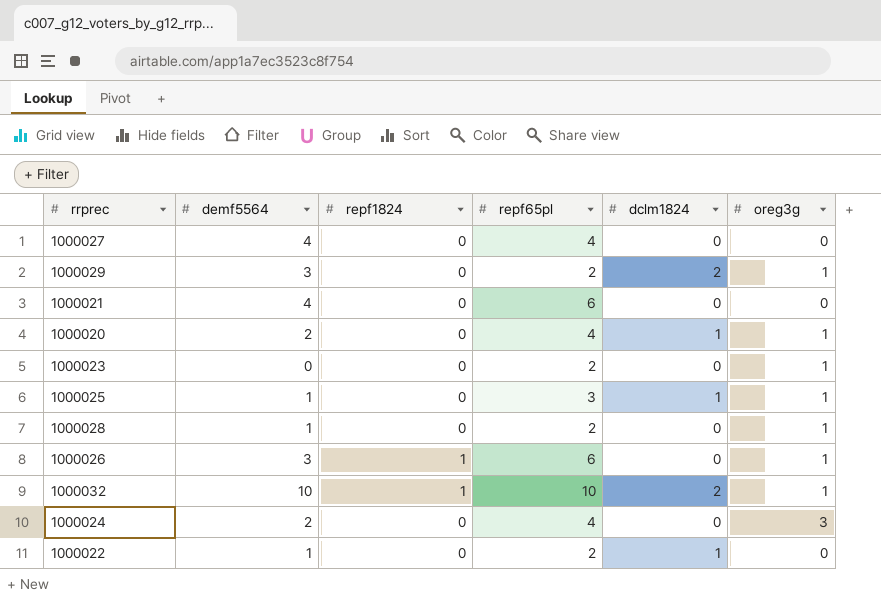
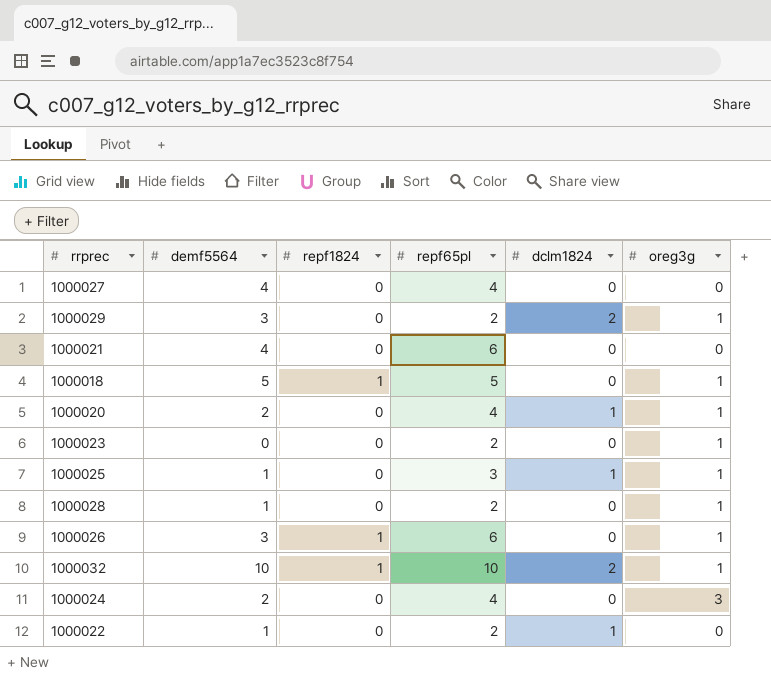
row 1000018: none -> 5 | 1 | 5 | 0 | 1

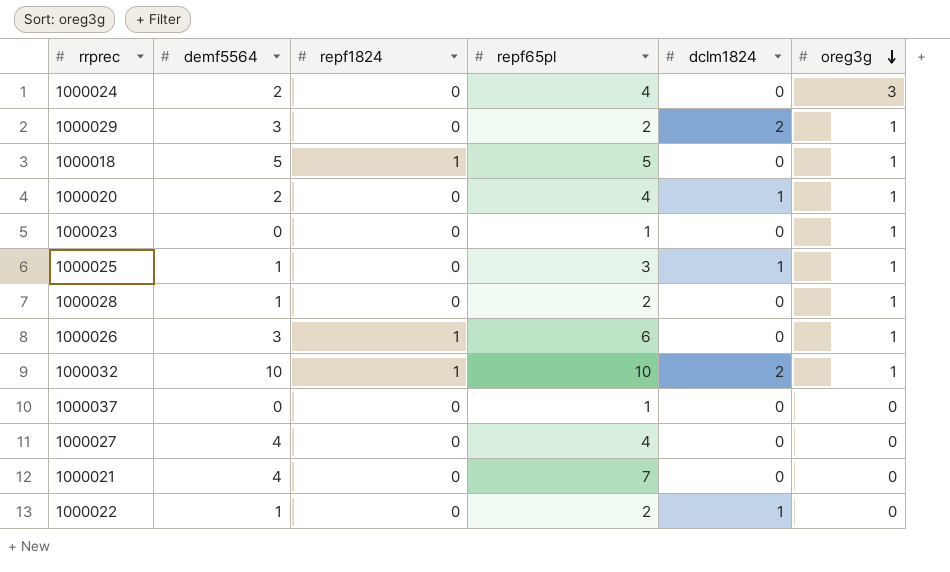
row order: none -> oreg3g descending
1000023 | repf65pl: 2 -> 1
row 1000037: none -> 0 | 0 | 1 | 0 | 0
1000021 | repf65pl: 6 -> 7

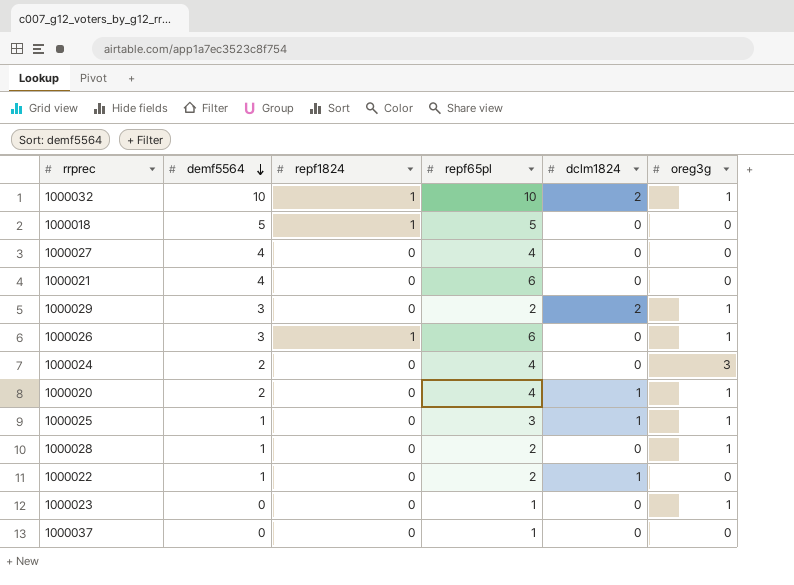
row order: oreg3g descending -> demf5564 descending
1000018 | oreg3g: 1 -> 0
1000021 | repf65pl: 7 -> 6

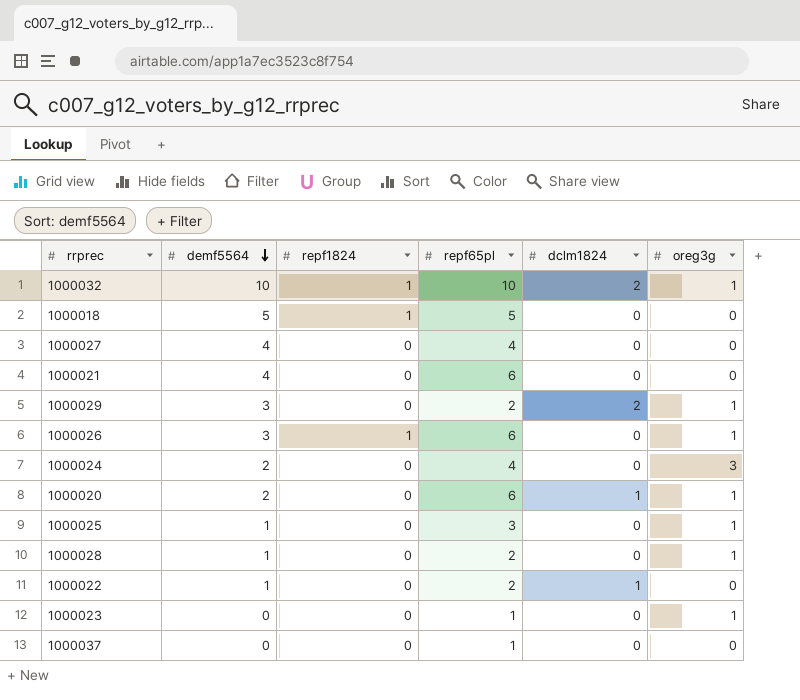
1000020 | repf65pl: 4 -> 6
1000025 | dclm1824: 1 -> 0

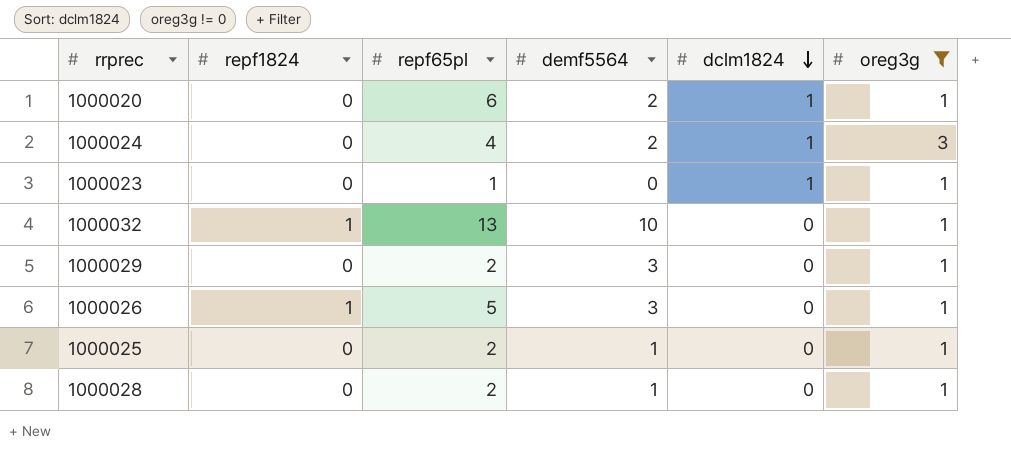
filter: none -> oreg3g != 0
row order: demf5564 descending -> dclm1824 descending
column demf5564 | position: 2 -> 4
1000024 | dclm1824: 0 -> 1
1000023 | dclm1824: 0 -> 1
1000032 | repf65pl: 10 -> 13
1000032 | dclm1824: 2 -> 0
1000029 | dclm1824: 2 -> 0
1000026 | repf65pl: 6 -> 5
1000025 | repf65pl: 3 -> 2

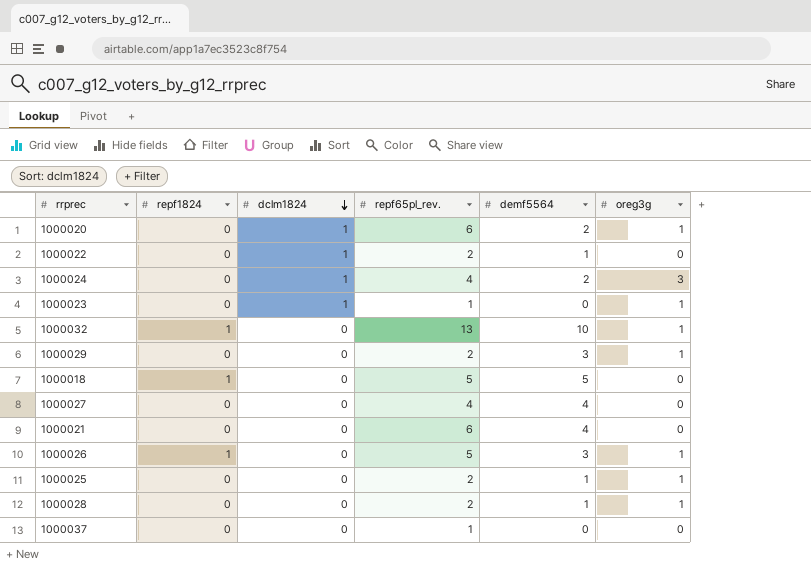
filter: oreg3g != 0 -> none
column dclm1824 | position: 5 -> 3
column name: repf65pl -> repf65pl_rev.

